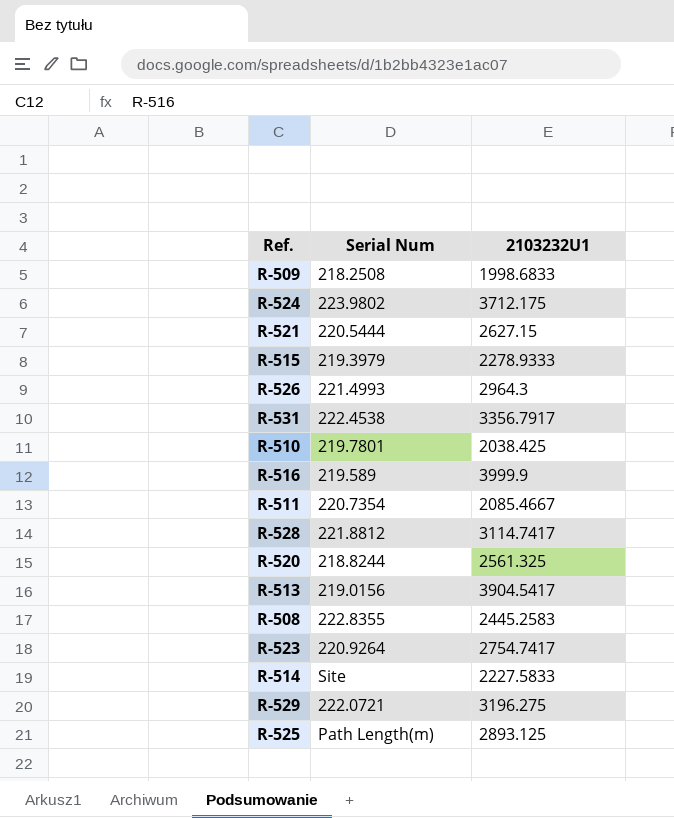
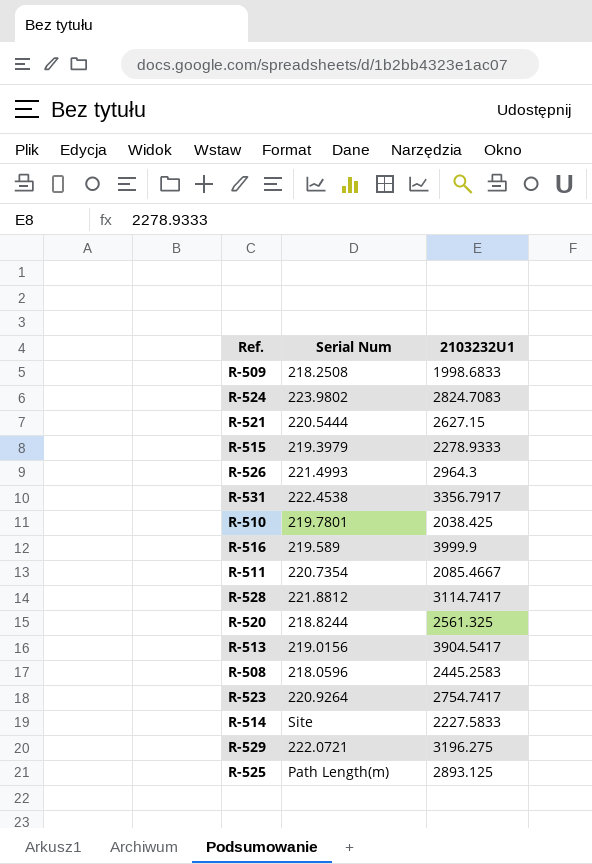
R-524 | 2103232U1: 3712.175 -> 2824.7083
R-508 | Serial Num: 222.8355 -> 218.0596

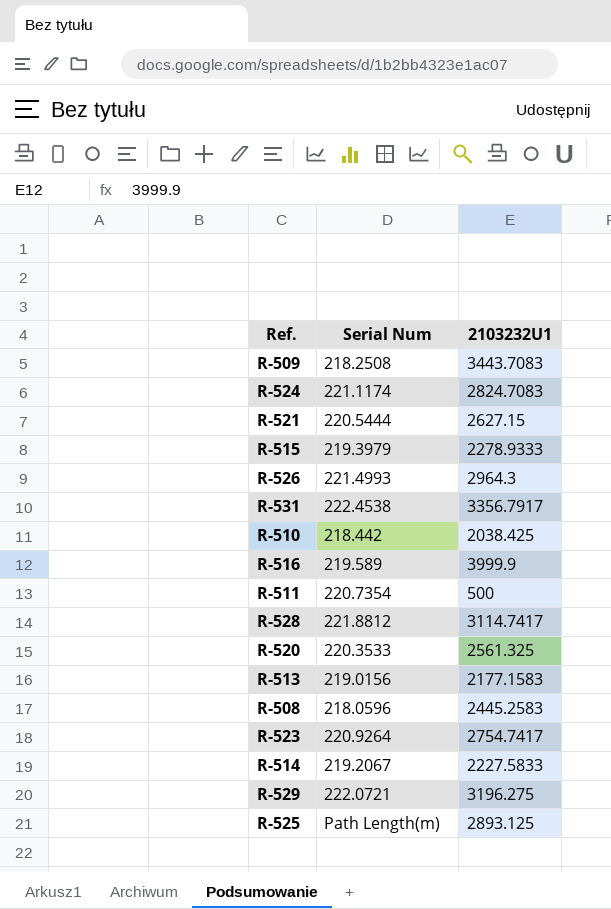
R-509 | 2103232U1: 1998.6833 -> 3443.7083
R-524 | Serial Num: 223.9802 -> 221.1174
R-510 | Serial Num: 219.7801 -> 218.442
R-511 | 2103232U1: 2085.4667 -> 500
R-520 | Serial Num: 218.8244 -> 220.3533
R-513 | 2103232U1: 3904.5417 -> 2177.1583
R-514 | Serial Num: Site -> 219.2067

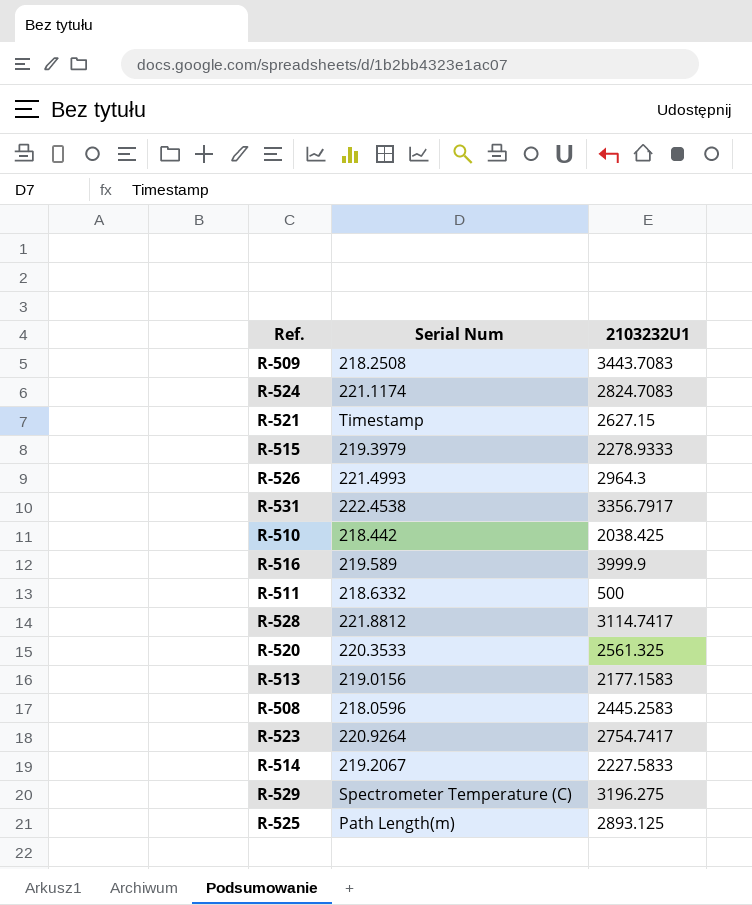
R-521 | Serial Num: 220.5444 -> Timestamp
R-511 | Serial Num: 220.7354 -> 218.6332
R-529 | Serial Num: 222.0721 -> Spectrometer Temperature (C)

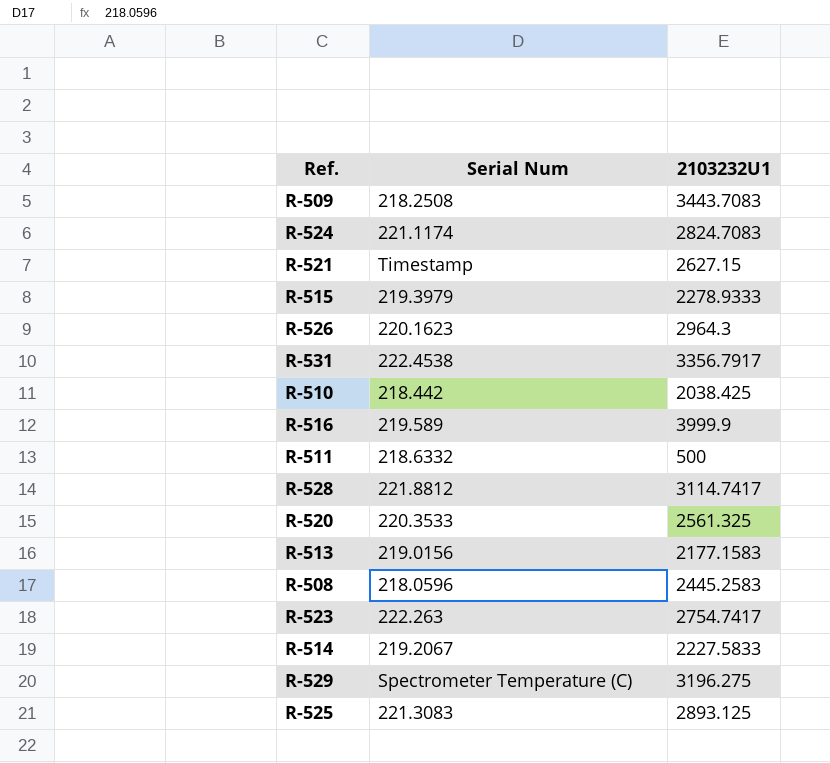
R-526 | Serial Num: 221.4993 -> 220.1623
R-523 | Serial Num: 220.9264 -> 222.263
R-525 | Serial Num: Path Length(m) -> 221.3083

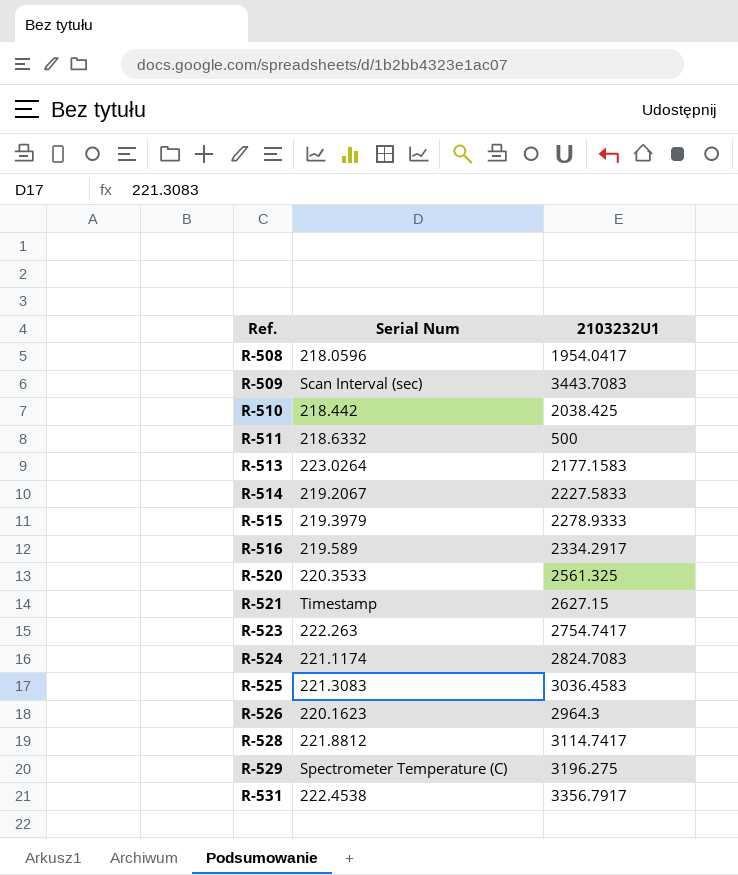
row order: none -> Ref. ascending
R-508 | 2103232U1: 2445.2583 -> 1954.0417
R-509 | Serial Num: 218.2508 -> Scan Interval (sec)
R-513 | Serial Num: 219.0156 -> 223.0264
R-516 | 2103232U1: 3999.9 -> 2334.2917
R-525 | 2103232U1: 2893.125 -> 3036.4583

